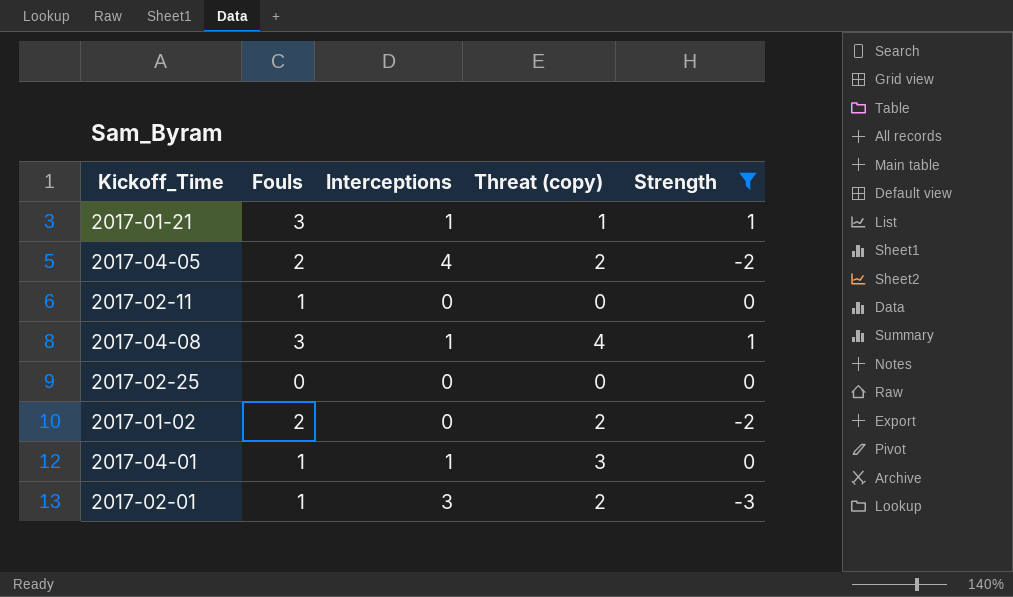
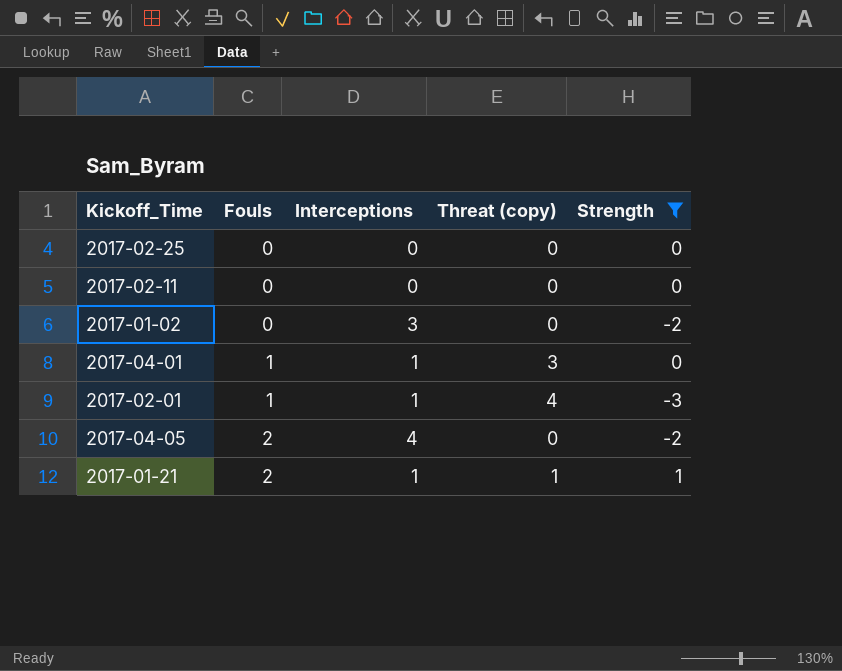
row order: none -> Fouls ascending
row 2017-04-08: 3 | 1 | 4 | 1 -> none
2017-02-11 | Fouls: 1 -> 0
2017-01-02 | Fouls: 2 -> 0
2017-01-02 | Interceptions: 0 -> 3
2017-01-02 | Threat (copy): 2 -> 0
2017-02-01 | Interceptions: 3 -> 1
2017-02-01 | Threat (copy): 2 -> 4
2017-04-05 | Threat (copy): 2 -> 0
2017-01-21 | Fouls: 3 -> 2

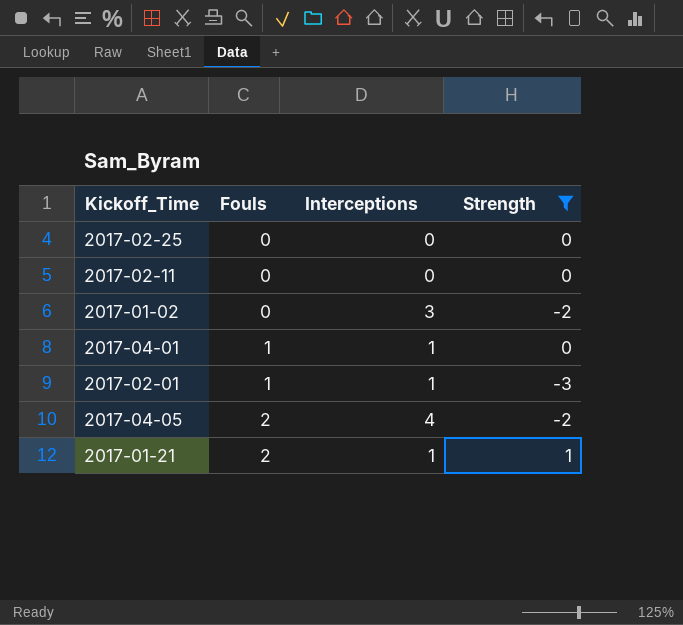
column Threat (copy) | position: 4 -> none

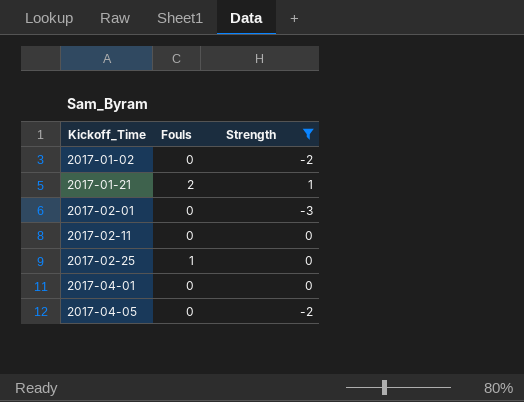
row order: Fouls ascending -> Kickoff_Time ascending
column Interceptions | position: 3 -> none
2017-02-01 | Fouls: 1 -> 0
2017-02-25 | Fouls: 0 -> 1
2017-04-01 | Fouls: 1 -> 0
2017-04-05 | Fouls: 2 -> 0

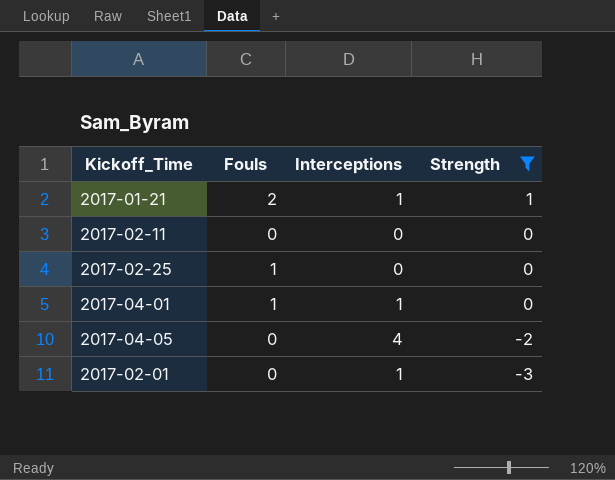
row order: Kickoff_Time ascending -> Strength descending
column Interceptions | position: none -> 3
row 2017-01-02: 0 | -2 -> none
2017-04-01 | Fouls: 0 -> 1

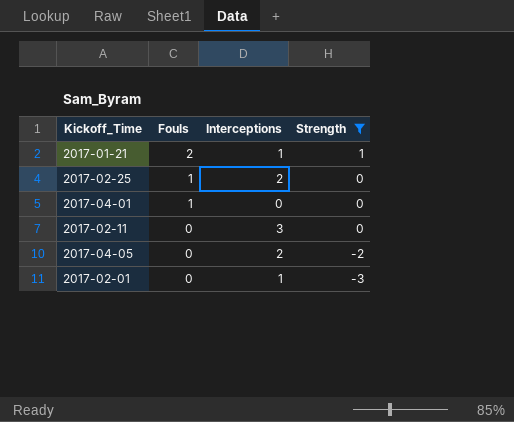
row order: Strength descending -> Fouls descending
2017-02-25 | Interceptions: 0 -> 2
2017-04-01 | Interceptions: 1 -> 0
2017-02-11 | Interceptions: 0 -> 3
2017-04-05 | Interceptions: 4 -> 2

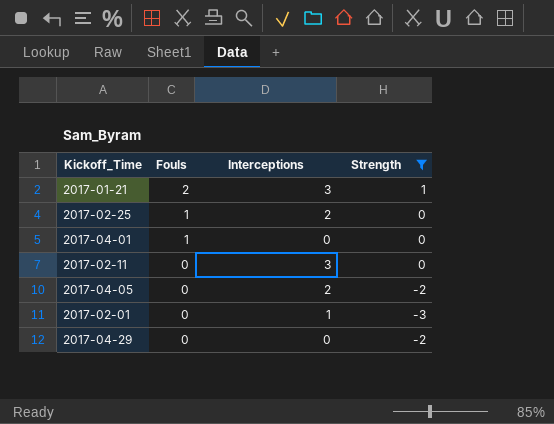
2017-01-21 | Interceptions: 1 -> 3
row 2017-04-29: none -> 0 | 0 | -2

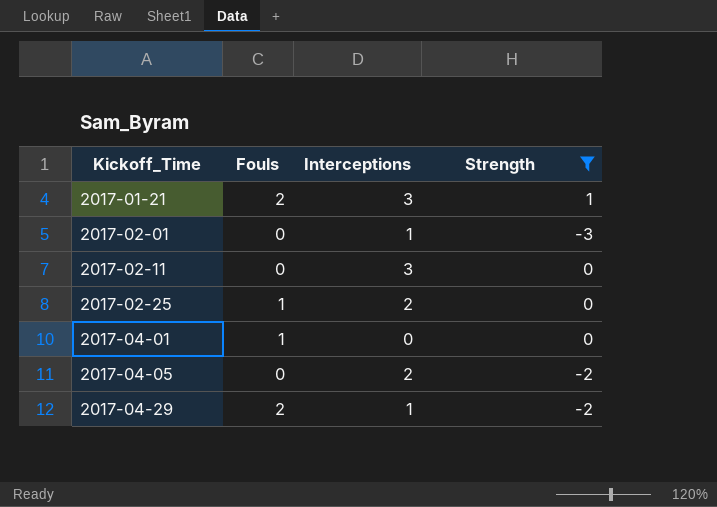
row order: Fouls descending -> Kickoff_Time ascending
2017-04-29 | Fouls: 0 -> 2
2017-04-29 | Interceptions: 0 -> 1

